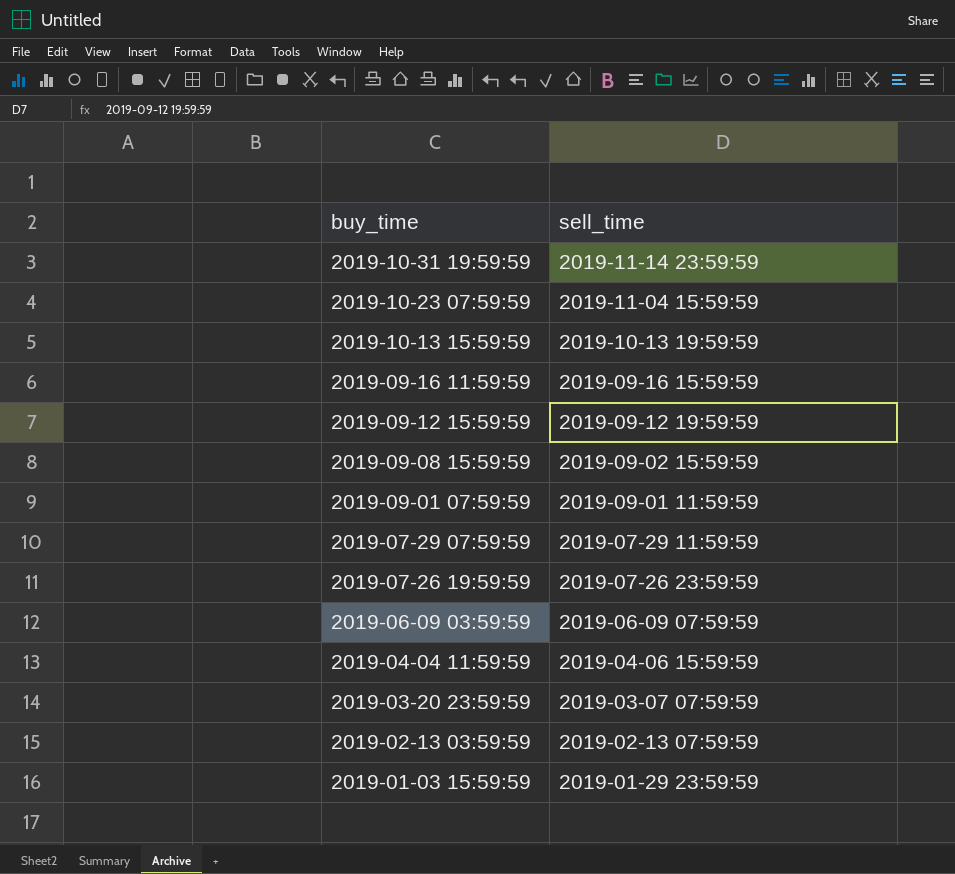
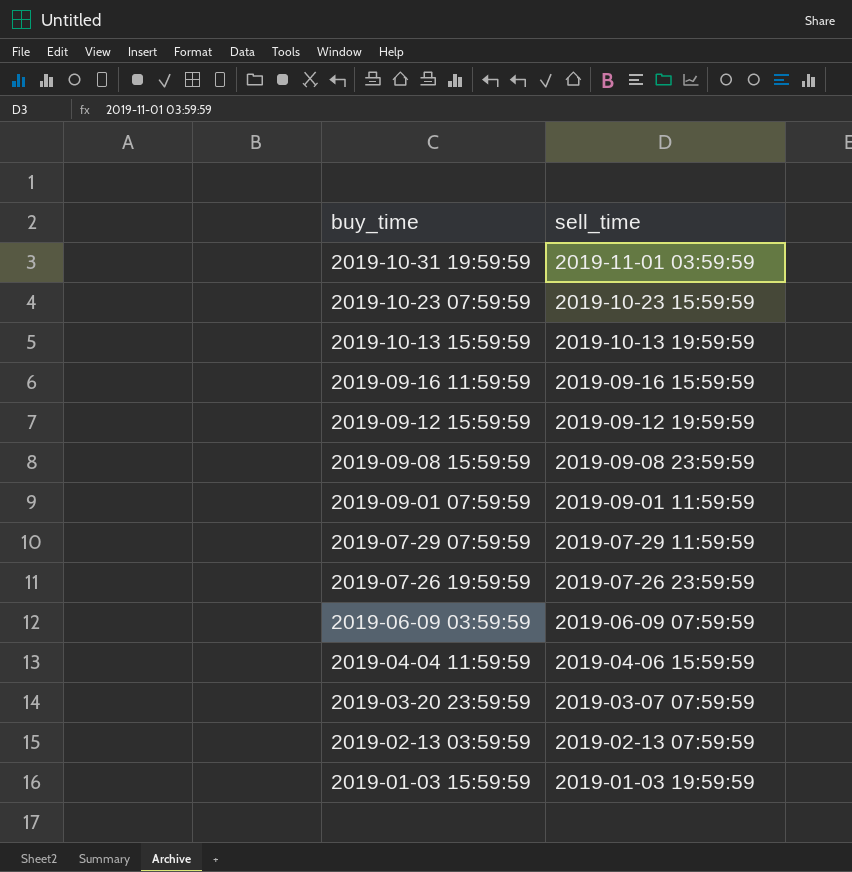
2019-10-31 19:59:59 | sell_time: 2019-11-14 23:59:59 -> 2019-11-01 03:59:59
2019-10-23 07:59:59 | sell_time: 2019-11-04 15:59:59 -> 2019-10-23 15:59:59
2019-09-08 15:59:59 | sell_time: 2019-09-02 15:59:59 -> 2019-09-08 23:59:59
2019-01-03 15:59:59 | sell_time: 2019-01-29 23:59:59 -> 2019-01-03 19:59:59

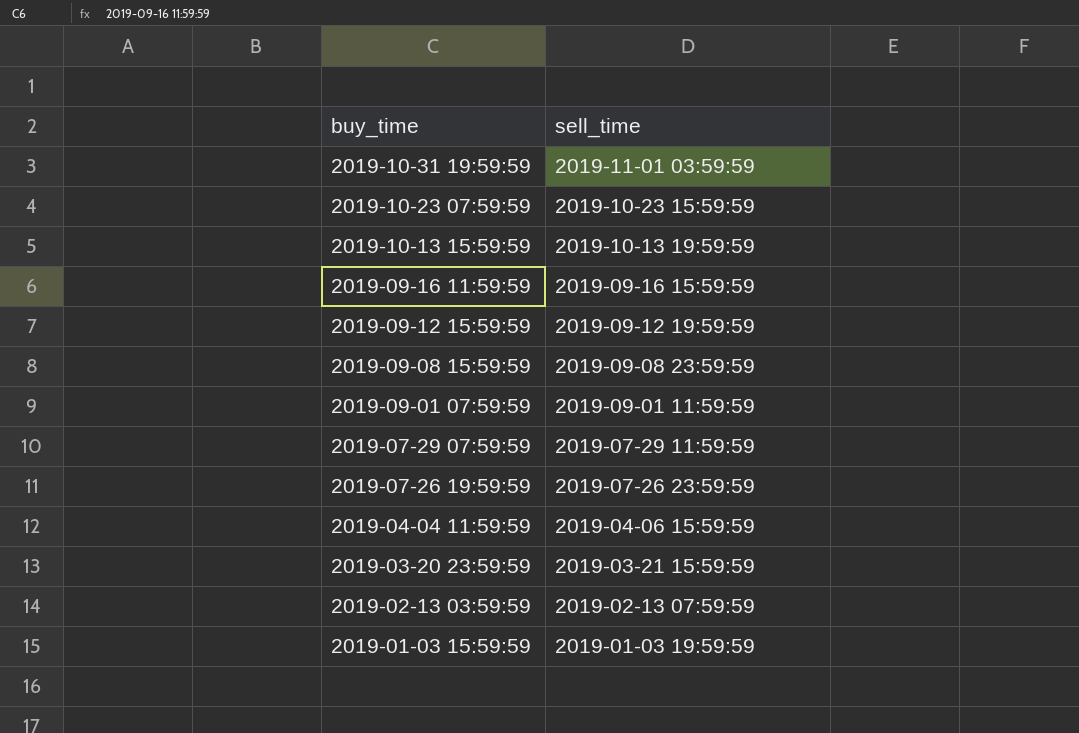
row 2019-06-09 03:59:59: 2019-06-09 07:59:59 -> none
2019-03-20 23:59:59 | sell_time: 2019-03-07 07:59:59 -> 2019-03-21 15:59:59

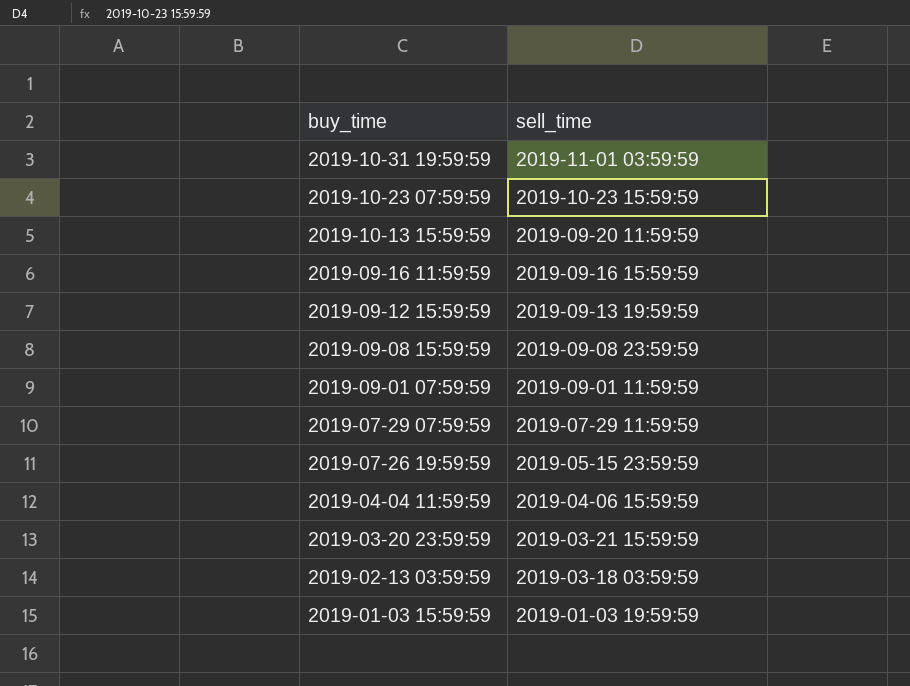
2019-10-13 15:59:59 | sell_time: 2019-10-13 19:59:59 -> 2019-09-20 11:59:59
2019-09-12 15:59:59 | sell_time: 2019-09-12 19:59:59 -> 2019-09-13 19:59:59
2019-07-26 19:59:59 | sell_time: 2019-07-26 23:59:59 -> 2019-05-15 23:59:59
2019-02-13 03:59:59 | sell_time: 2019-02-13 07:59:59 -> 2019-03-18 03:59:59

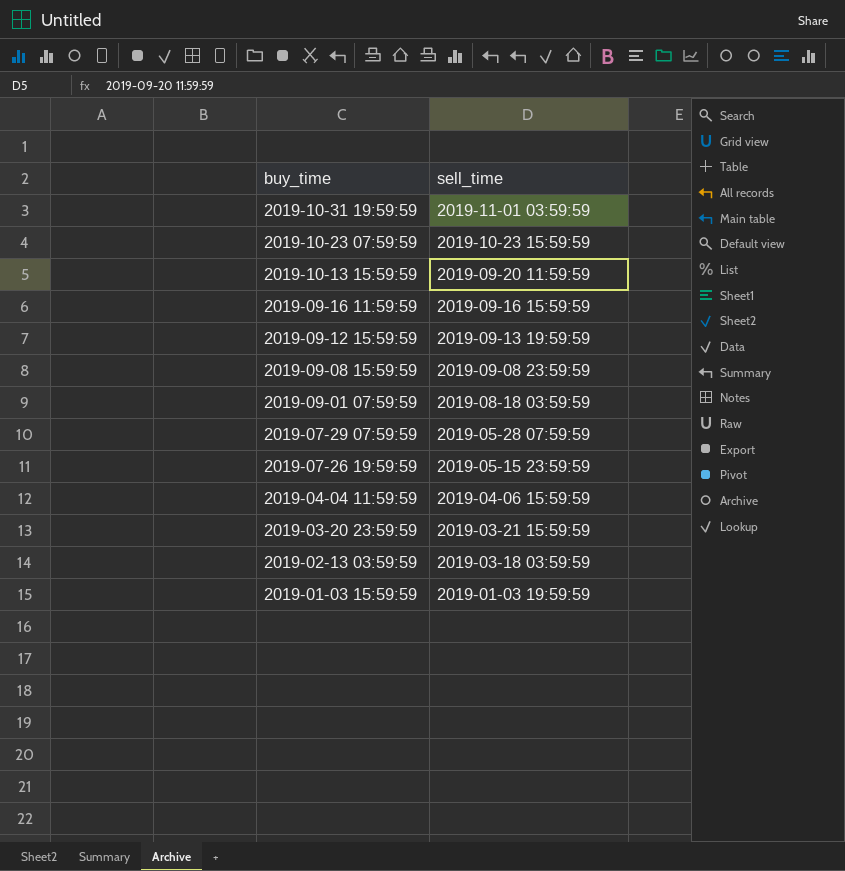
2019-09-01 07:59:59 | sell_time: 2019-09-01 11:59:59 -> 2019-08-18 03:59:59
2019-07-29 07:59:59 | sell_time: 2019-07-29 11:59:59 -> 2019-05-28 07:59:59

